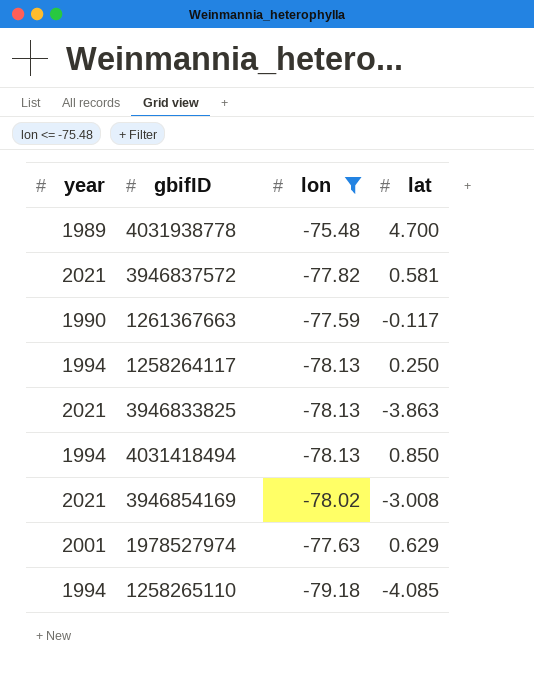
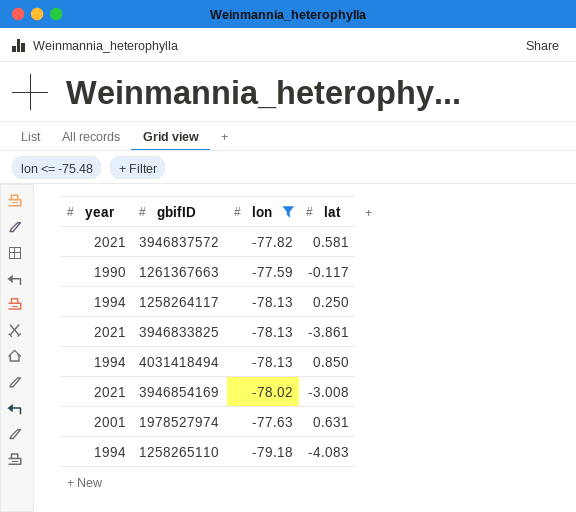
row 4031938778: 1989 | -75.48 | 4.700 -> none
3946833825 | lat: -3.863 -> -3.861
1978527974 | lat: 0.629 -> 0.631
1258265110 | lat: -4.085 -> -4.083

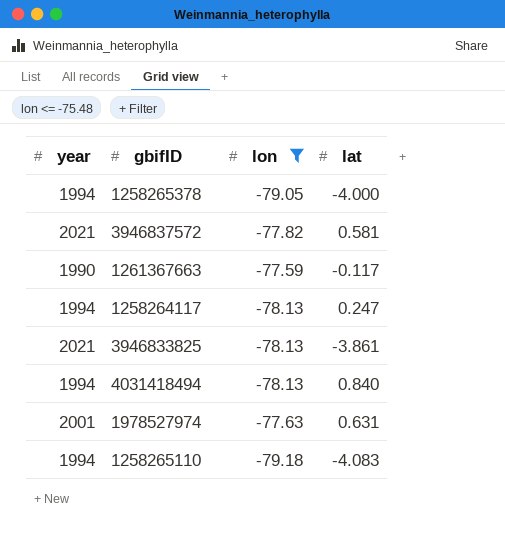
row 3946854169: 2021 | -78.02 | -3.008 -> none
row 1258265378: none -> 1994 | -79.05 | -4.000
1258264117 | lat: 0.250 -> 0.247
4031418494 | lat: 0.850 -> 0.840

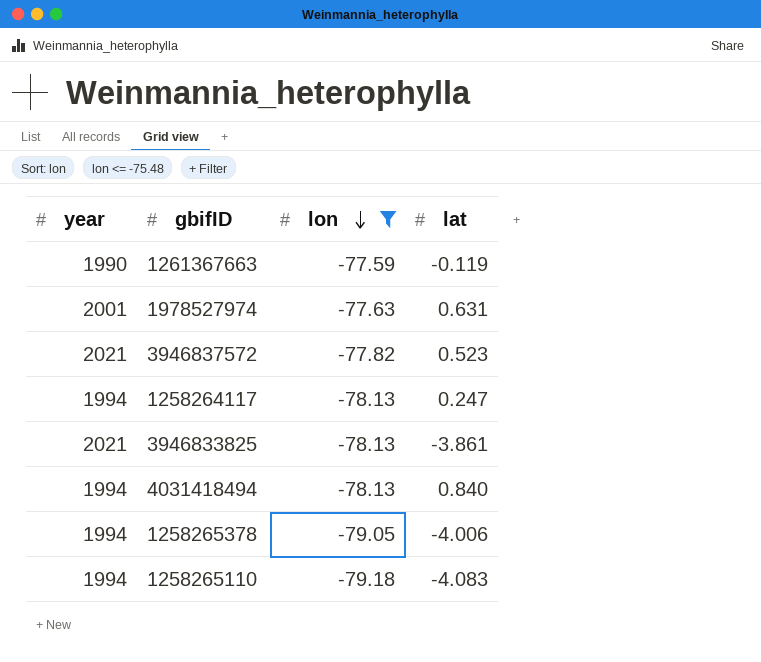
row order: none -> lon descending
1261367663 | lat: -0.117 -> -0.119
3946837572 | lat: 0.581 -> 0.523
1258265378 | lat: -4.000 -> -4.006

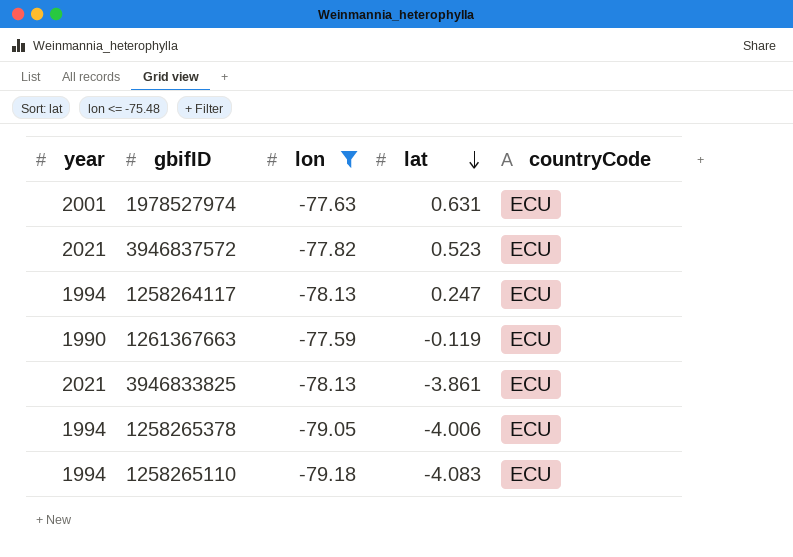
row order: lon descending -> lat descending
column countryCode | position: none -> 5
row 4031418494: 1994 | -78.13 | 0.840 -> none

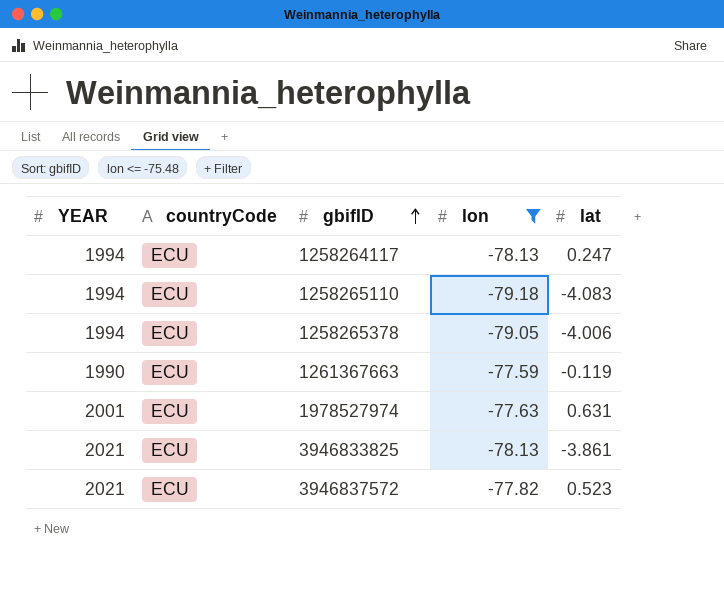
row order: lat descending -> gbifID ascending
column name: year -> YEAR
column countryCode | position: 5 -> 2

